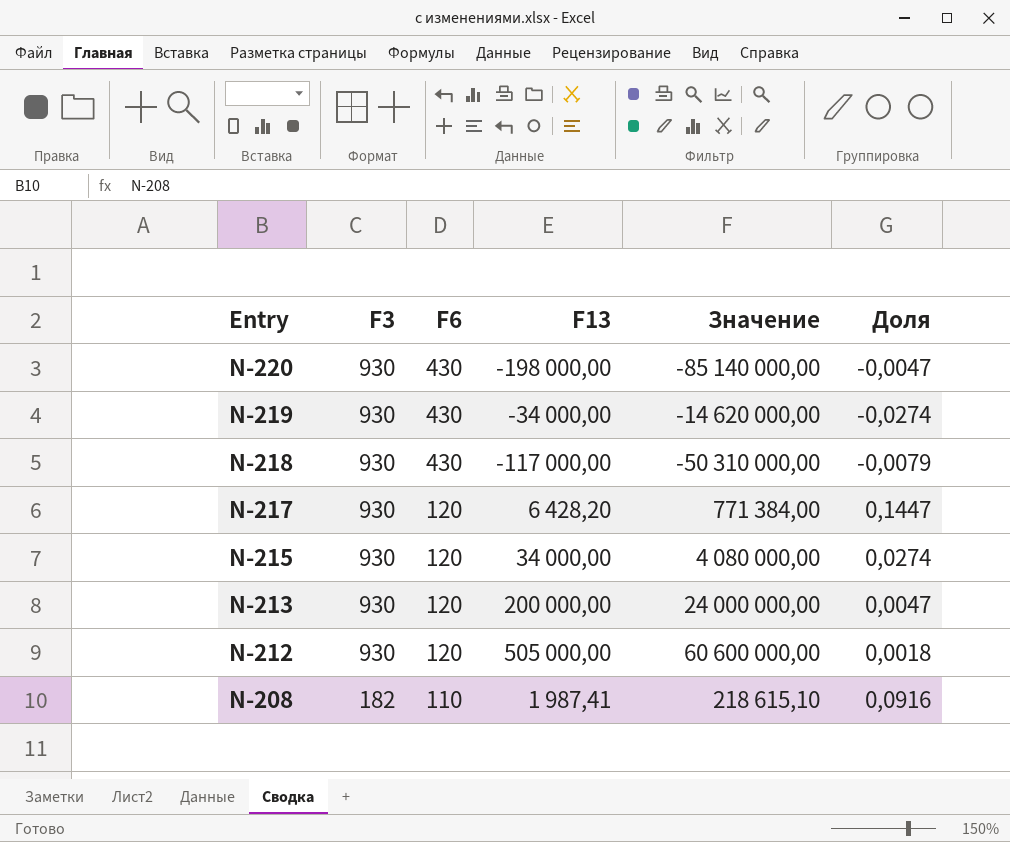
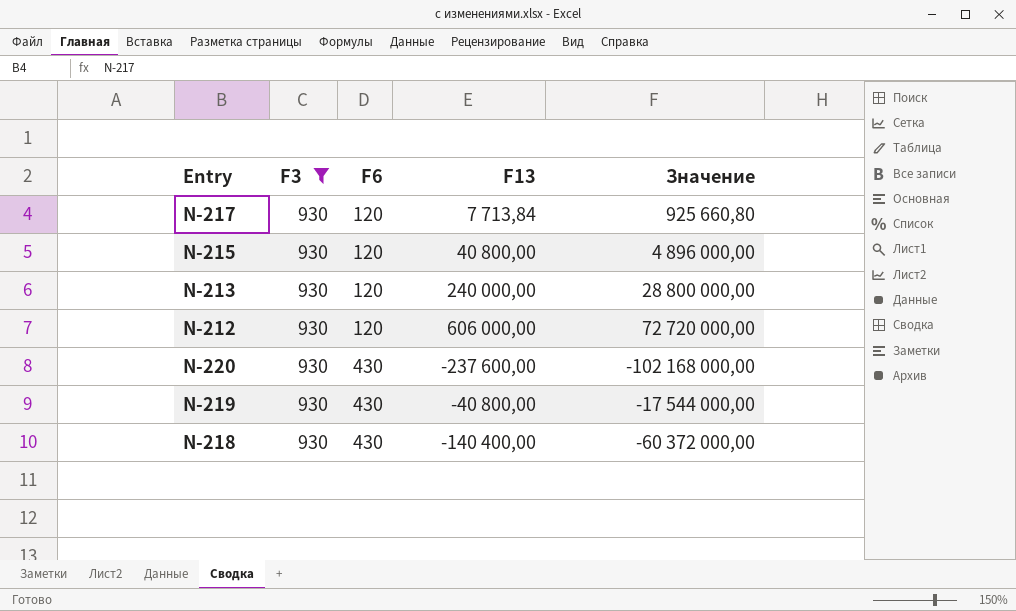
filter: none -> F3 = 930
row order: Entry descending -> F6 ascending
column Доля | formula: [F3] / [F13] -> none
N-217 | F13: 6 428,20 -> 7 713,84
N-217 | Значение: 771 384,00 -> 925 660,80
N-215 | F13: 34 000,00 -> 40 800,00
N-215 | Значение: 4 080 000,00 -> 4 896 000,00
N-213 | F13: 200 000,00 -> 240 000,00
N-213 | Значение: 24 000 000,00 -> 28 800 000,00
N-212 | F13: 505 000,00 -> 606 000,00
N-212 | Значение: 60 600 000,00 -> 72 720 000,00
N-220 | F13: -198 000,00 -> -237 600,00
N-220 | Значение: -85 140 000,00 -> -102 168 000,00
N-219 | F13: -34 000,00 -> -40 800,00
N-219 | Значение: -14 620 000,00 -> -17 544 000,00
N-218 | F13: -117 000,00 -> -140 400,00
N-218 | Значение: -50 310 000,00 -> -60 372 000,00

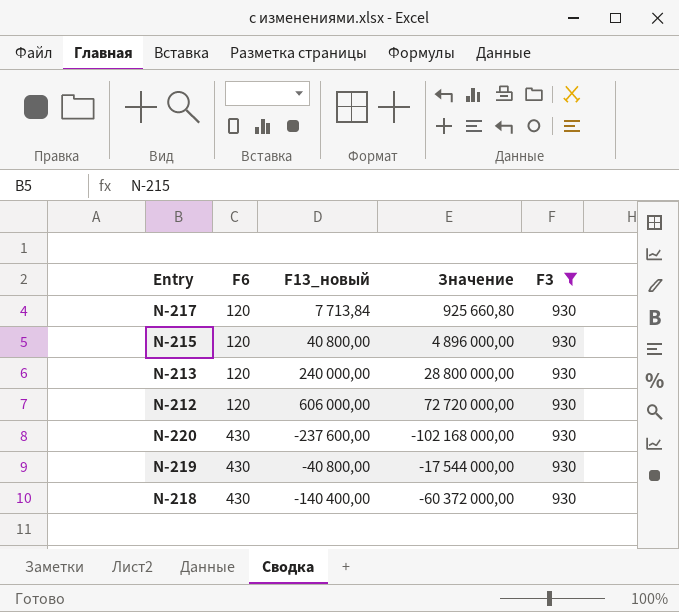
column name: F13 -> F13_новый
column F3 | position: 2 -> 5

